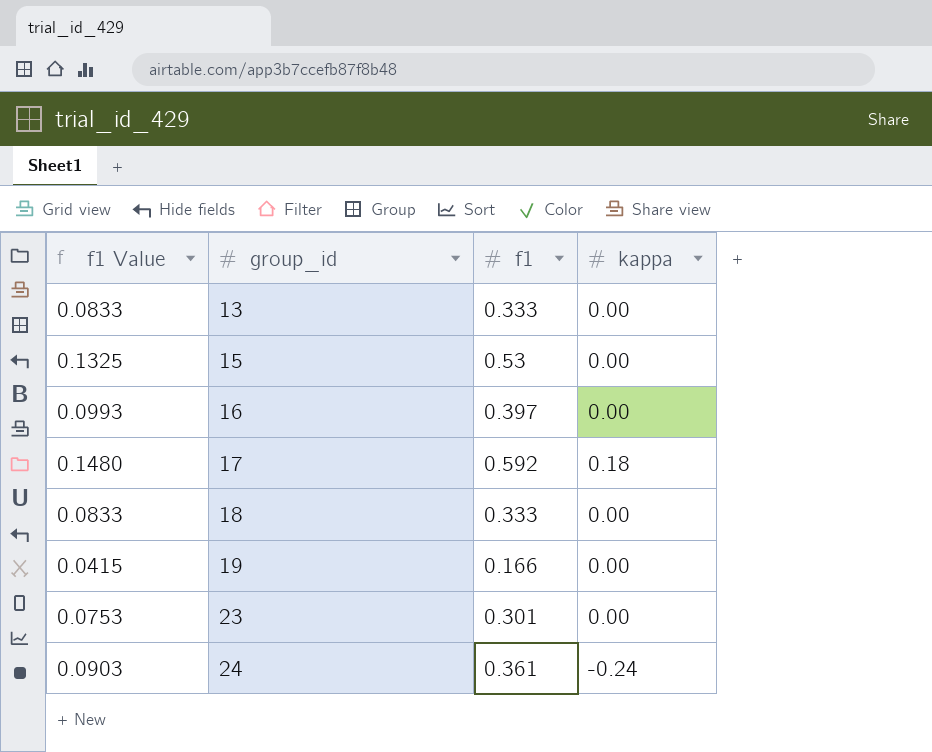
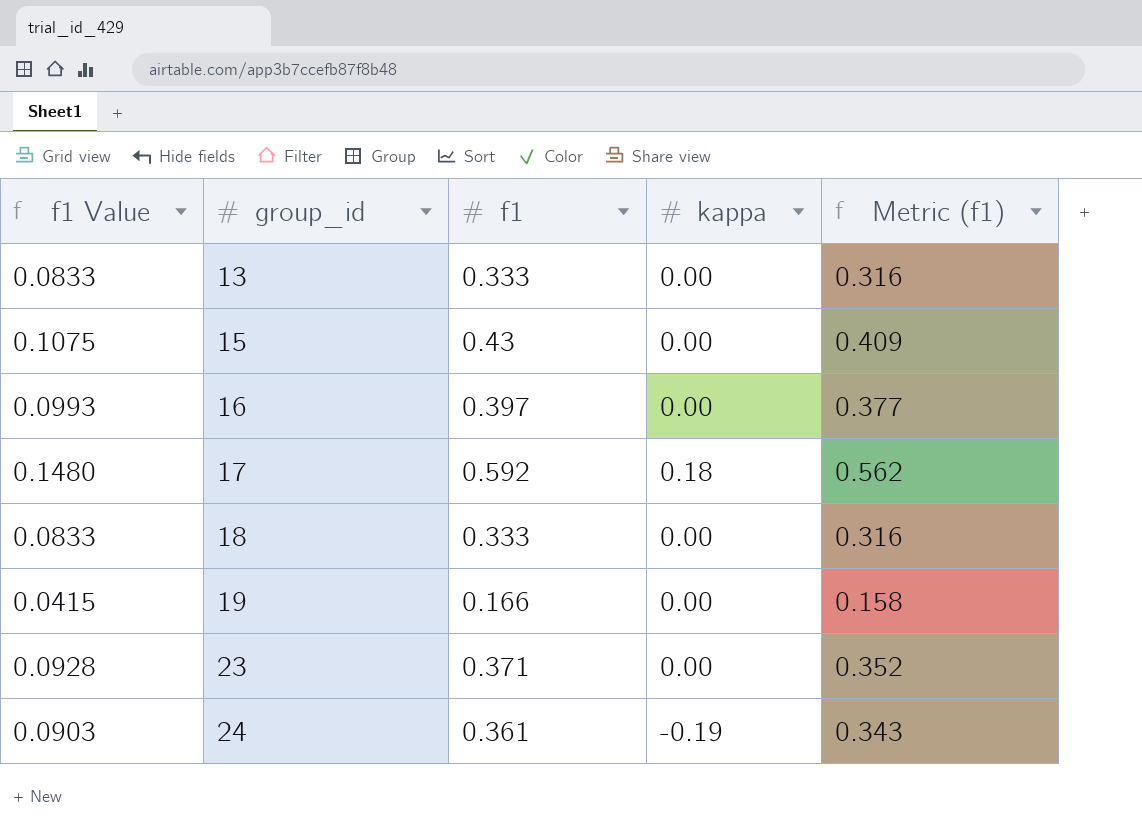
column Metric (f1) | formula: none -> [f1] * 0.95
15 | f1 Value: 0.1325 -> 0.1075
15 | f1: 0.53 -> 0.43
23 | f1 Value: 0.0753 -> 0.0928
23 | f1: 0.301 -> 0.371
24 | kappa: -0.24 -> -0.19

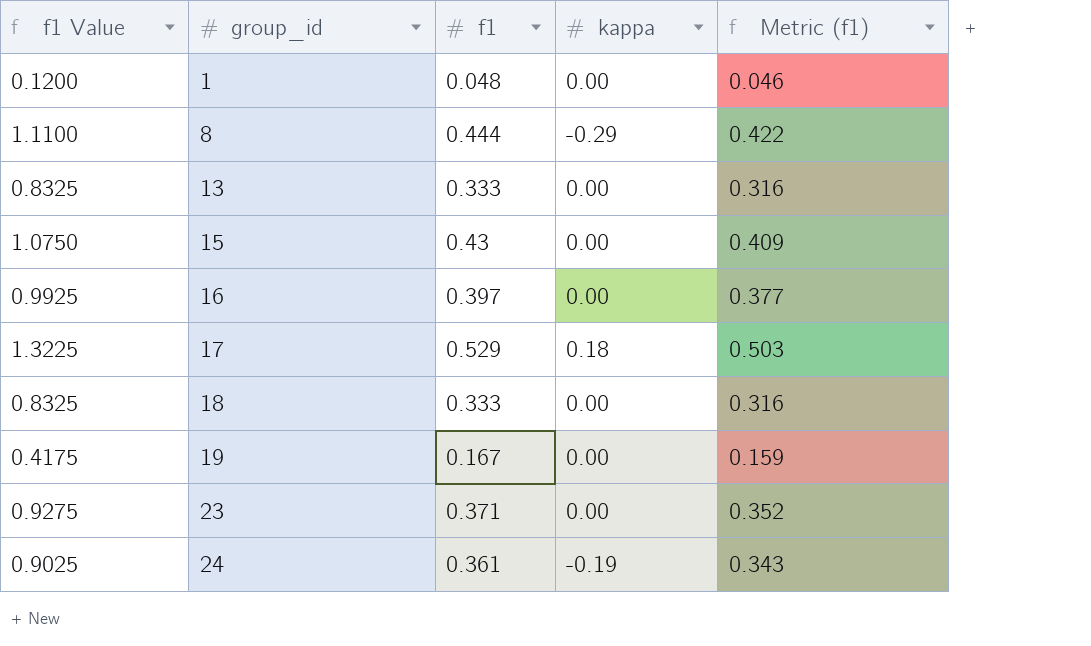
column f1 Value | formula: [f1] * 0.25 -> [f1] * 2.5
row 1: none -> 0.1200 | 0.048 | 0.00 | 0.046
row 8: none -> 1.1100 | 0.444 | -0.29 | 0.422
17 | f1: 0.592 -> 0.529
17 | Metric (f1): 0.562 -> 0.503
19 | f1: 0.166 -> 0.167
19 | Metric (f1): 0.158 -> 0.159

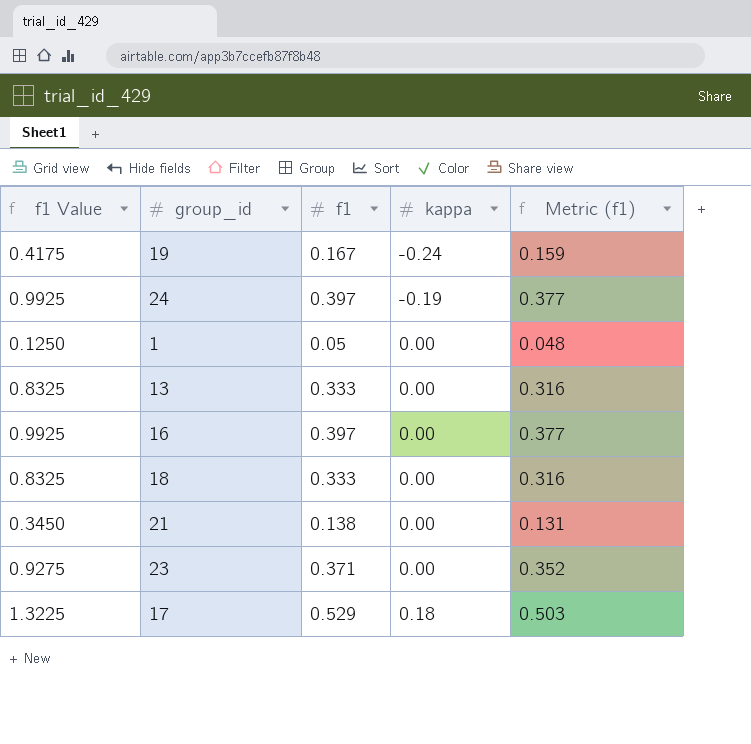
row order: group_id ascending -> kappa ascending
row 8: 1.1100 | 0.444 | -0.29 | 0.422 -> none
row 15: 1.0750 | 0.43 | 0.00 | 0.409 -> none
19 | kappa: 0.00 -> -0.24
24 | f1 Value: 0.9025 -> 0.9925
24 | f1: 0.361 -> 0.397
24 | Metric (f1): 0.343 -> 0.377
1 | f1 Value: 0.1200 -> 0.1250
1 | f1: 0.048 -> 0.05
1 | Metric (f1): 0.046 -> 0.048
row 21: none -> 0.3450 | 0.138 | 0.00 | 0.131

